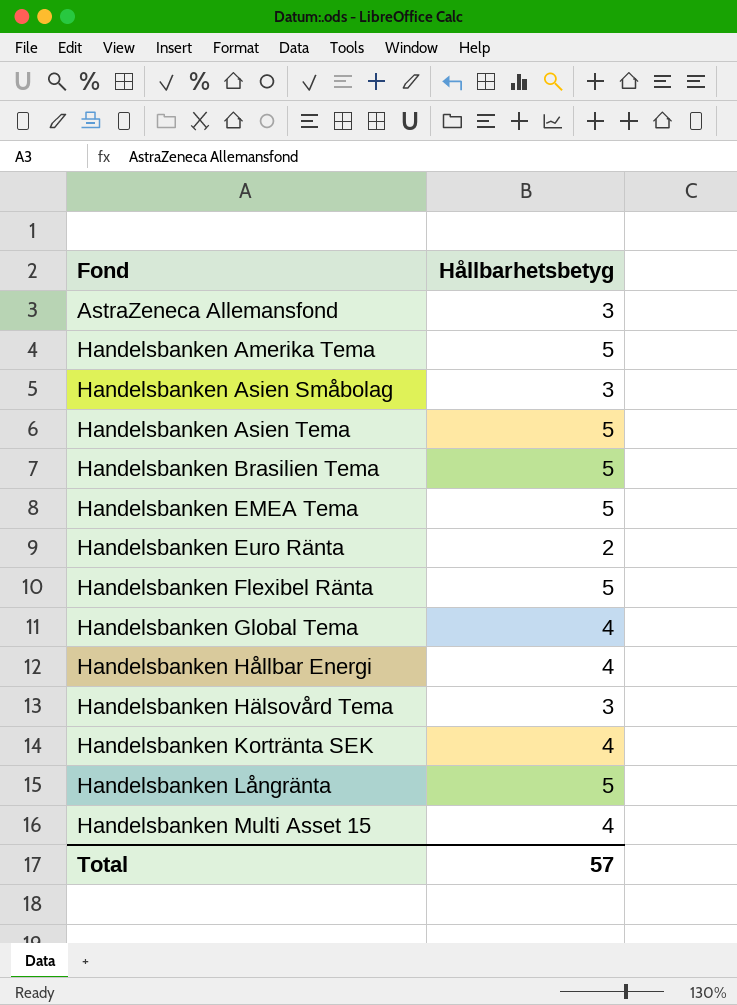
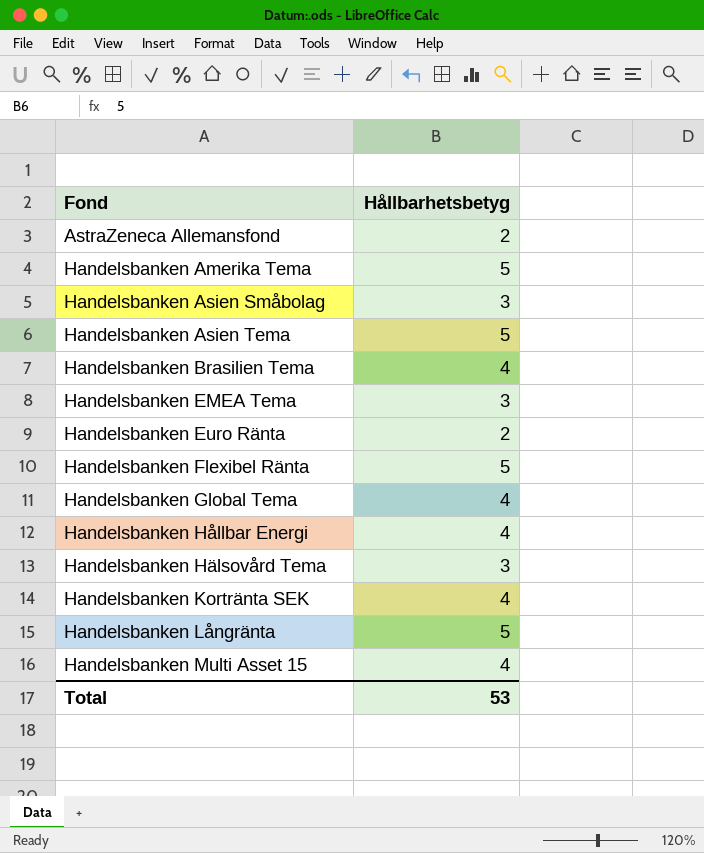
AstraZeneca Allemansfond | Hållbarhetsbetyg: 3 -> 2
Handelsbanken Brasilien Tema | Hållbarhetsbetyg: 5 -> 4
Handelsbanken EMEA Tema | Hållbarhetsbetyg: 5 -> 3
Total | Hållbarhetsbetyg: 57 -> 53

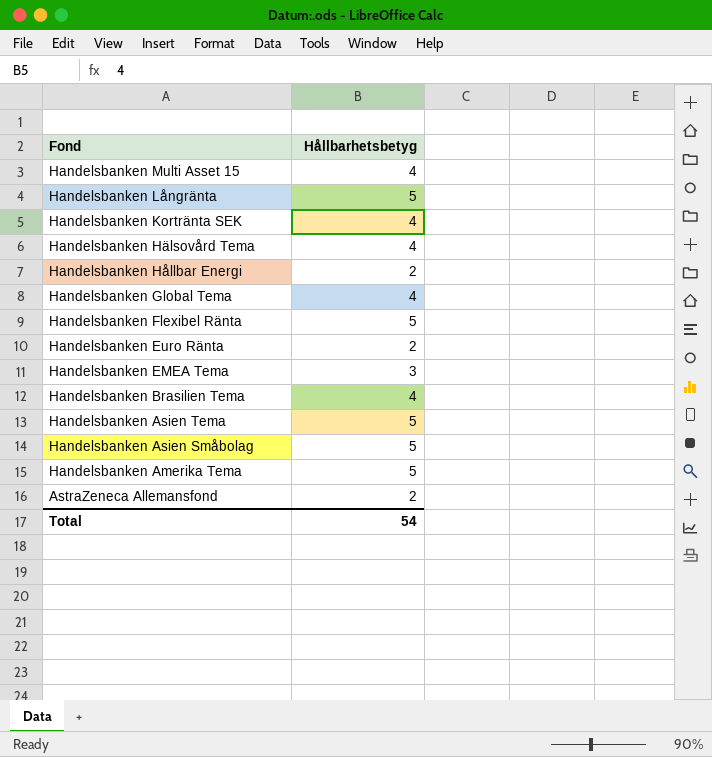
row order: Fond ascending -> Fond descending
Handelsbanken Hälsovård Tema | Hållbarhetsbetyg: 3 -> 4
Handelsbanken Hållbar Energi | Hållbarhetsbetyg: 4 -> 2
Handelsbanken Asien Småbolag | Hållbarhetsbetyg: 3 -> 5
Total | Hållbarhetsbetyg: 53 -> 54

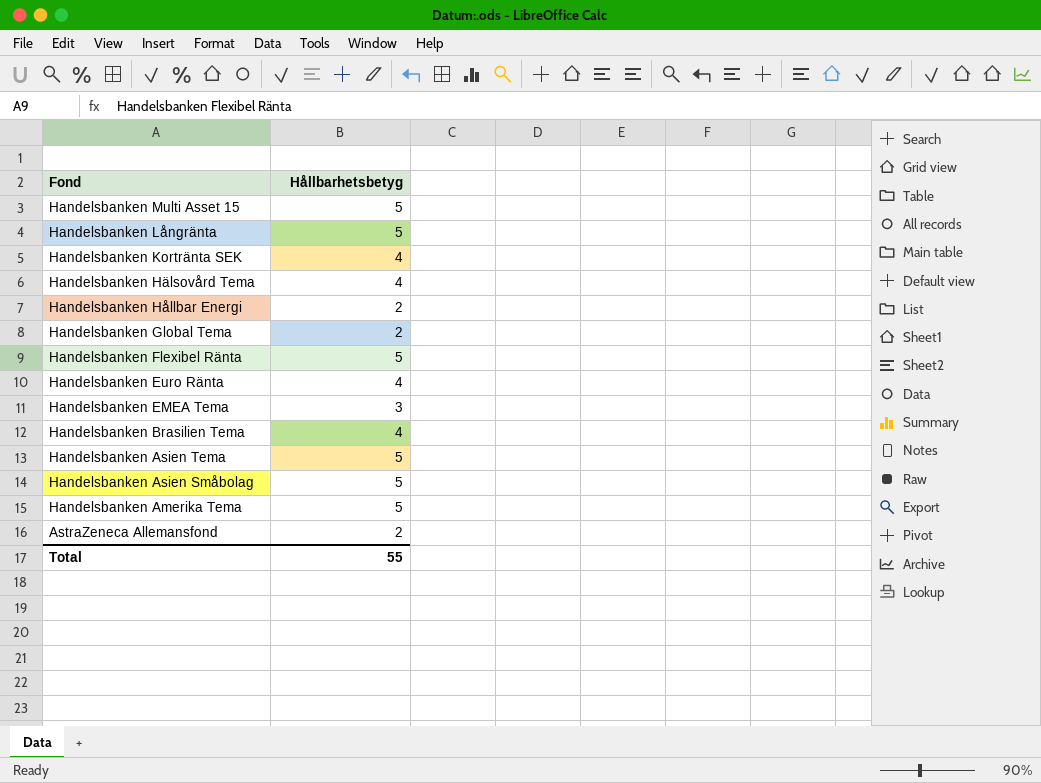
Handelsbanken Multi Asset 15 | Hållbarhetsbetyg: 4 -> 5
Handelsbanken Global Tema | Hållbarhetsbetyg: 4 -> 2
Handelsbanken Euro Ränta | Hållbarhetsbetyg: 2 -> 4
Total | Hållbarhetsbetyg: 54 -> 55

